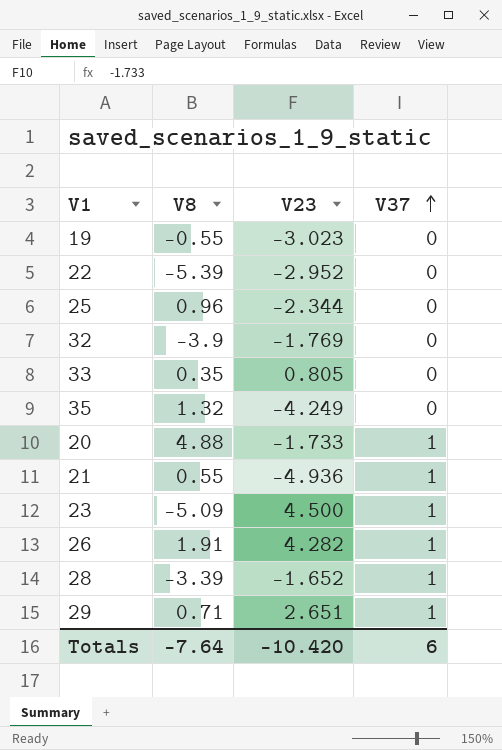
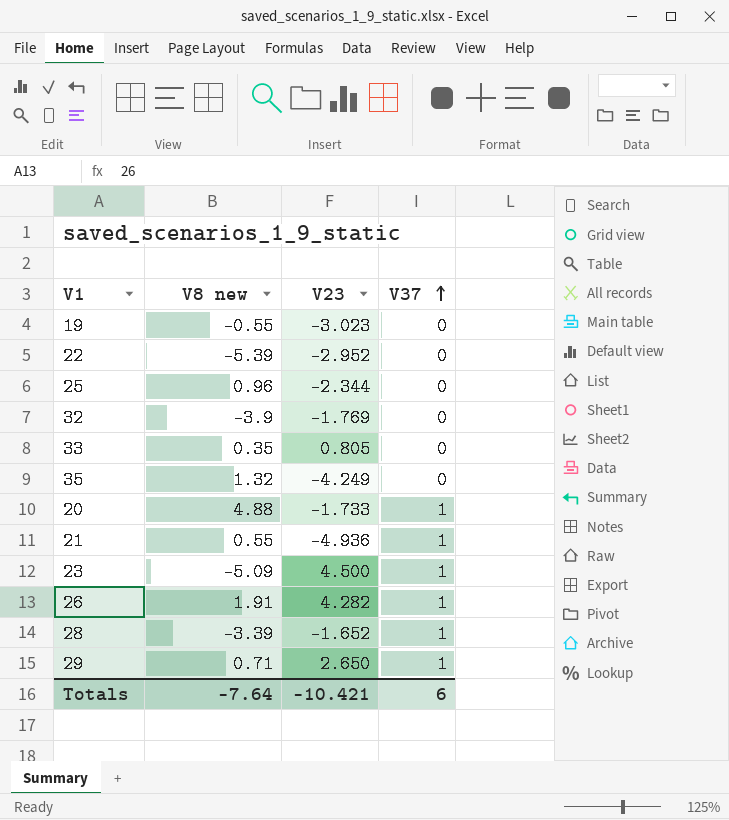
column name: V8 -> V8 new
29 | V23: 2.651 -> 2.650
Totals | V23: -10.420 -> -10.421

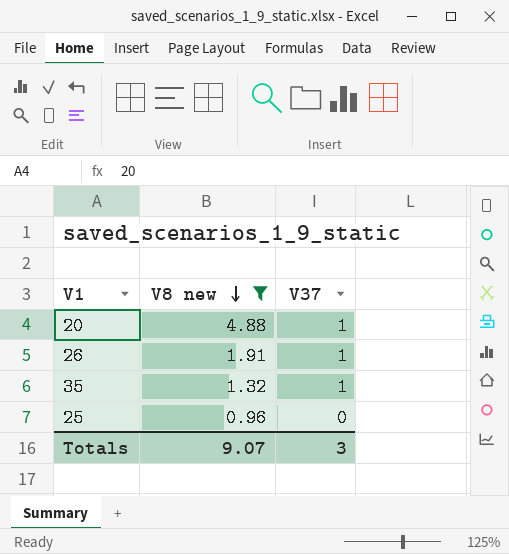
filter: none -> V8 new >= 0.96
row order: V37 ascending -> V8 new descending
column V23 | position: 3 -> none
35 | V37: 0 -> 1
Totals | V8 new: -7.64 -> 9.07
Totals | V37: 6 -> 3

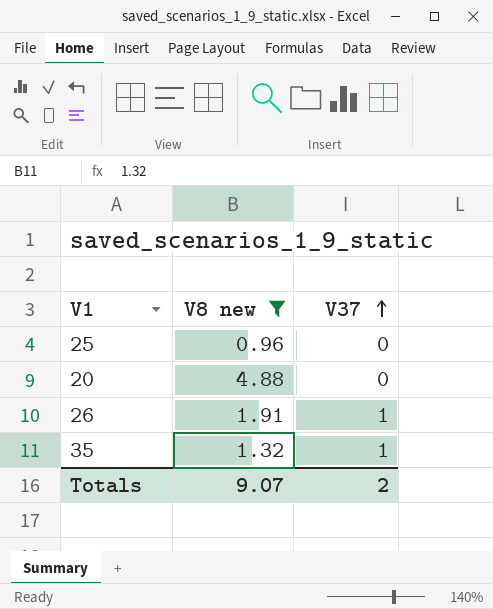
row order: V8 new descending -> V37 ascending
20 | V37: 1 -> 0
Totals | V37: 3 -> 2

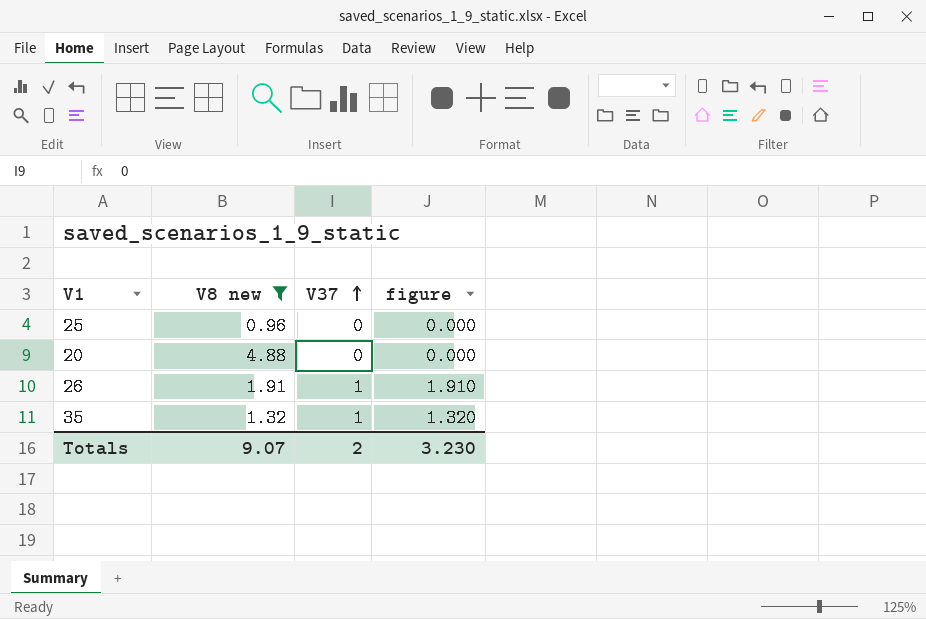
column figure | formula: none -> [V8 new] * [V37]

